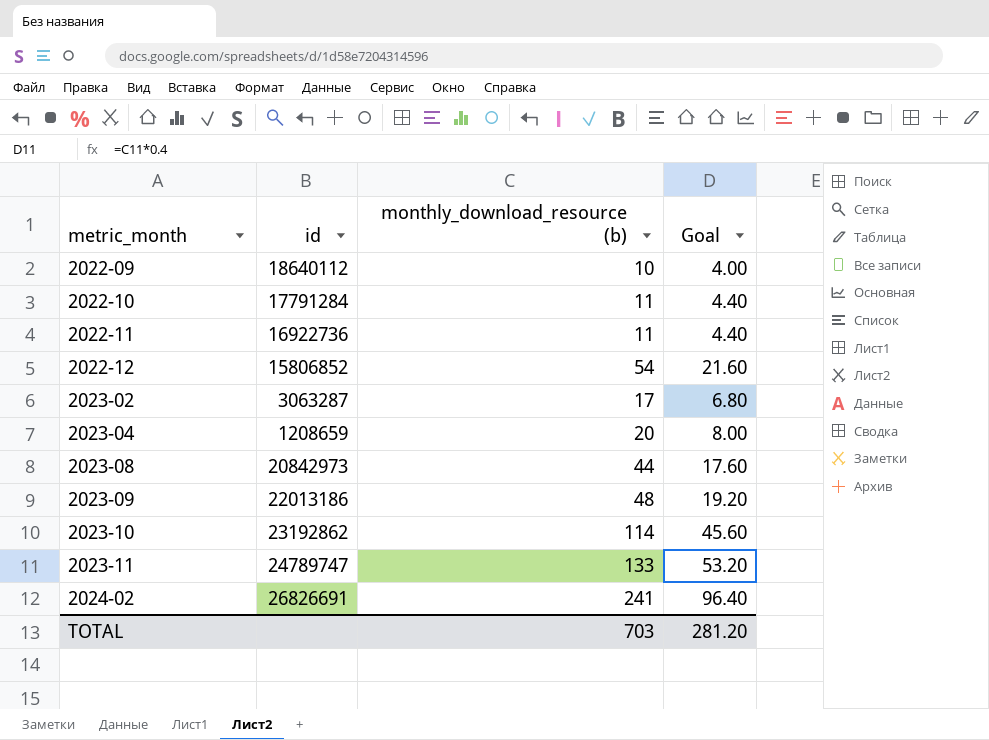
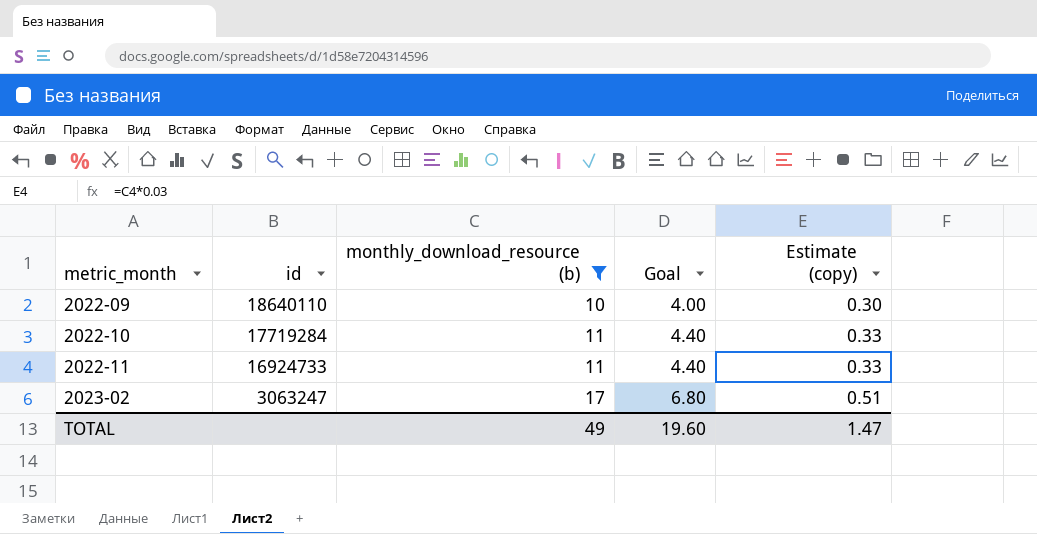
filter: none -> monthly_download_resource (b) <= 17
column Estimate (copy) | formula: none -> [monthly_download_resource (b)] * 0.03
2022-09 | id: 18640112 -> 18640110
2022-10 | id: 17791284 -> 17719284
2022-11 | id: 16922736 -> 16924733
2023-02 | id: 3063287 -> 3063247
TOTAL | monthly_download_resource (b): 703 -> 49
TOTAL | Goal: 281.20 -> 19.60

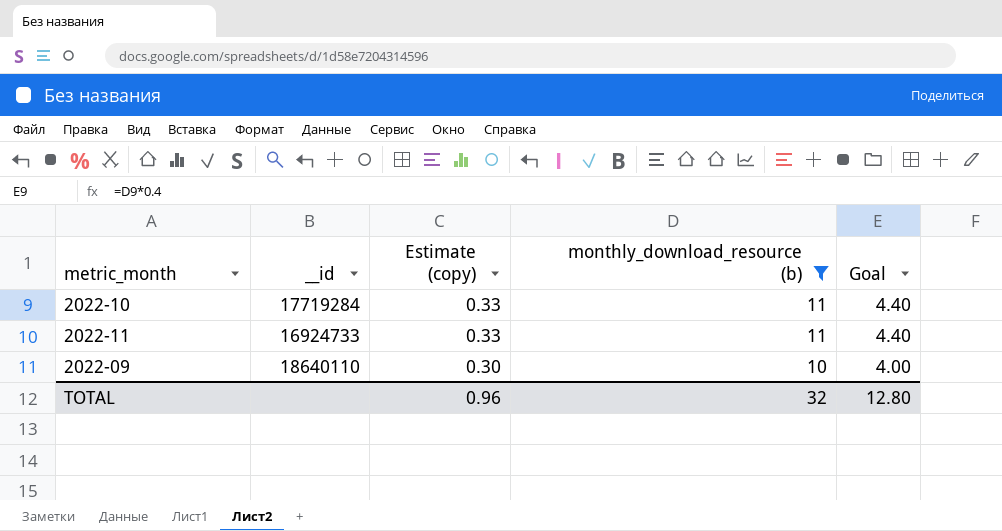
row order: metric_month ascending -> Estimate (copy) descending
column name: id -> __id
column Estimate (copy) | position: 5 -> 3
row 2023-02: 3063247 | 17 | 6.80 | 0.51 -> none
TOTAL | Estimate (copy): 1.47 -> 0.96
TOTAL | monthly_download_resource (b): 49 -> 32
TOTAL | Goal: 19.60 -> 12.80

